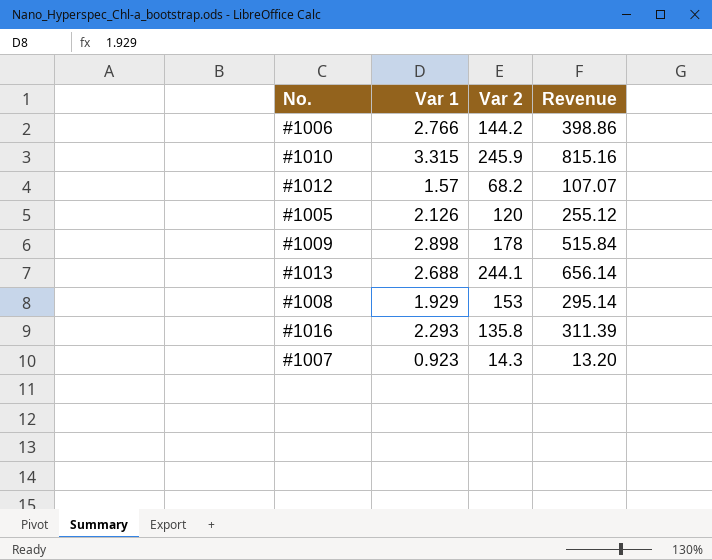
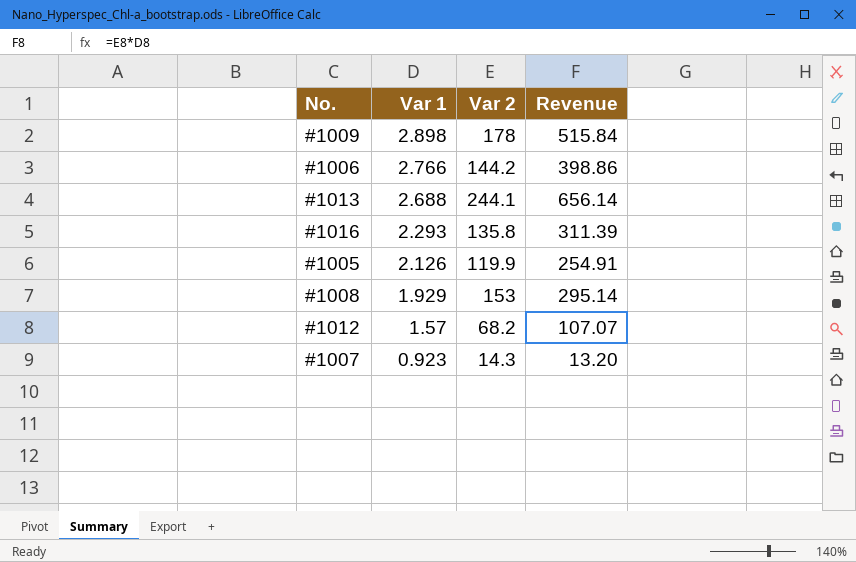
row order: none -> Var 1 descending
row #1010: 3.315 | 245.9 | 815.16 -> none
#1005 | Var 2: 120 -> 119.9
#1005 | Revenue: 255.12 -> 254.91

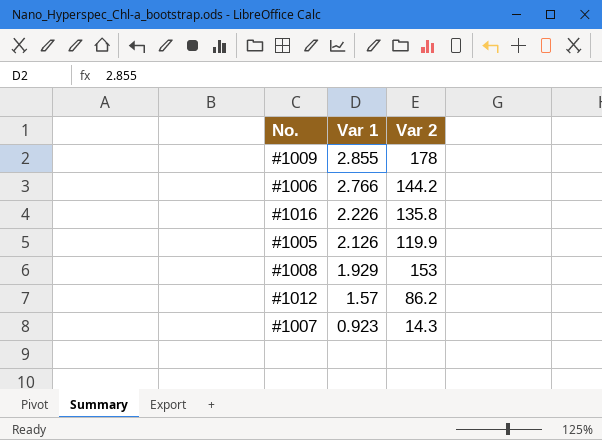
column Revenue | formula: [Var 1] * [Var 2] -> none
row #1013: 2.688 | 244.1 | 656.14 -> none
#1009 | Var 1: 2.898 -> 2.855
#1016 | Var 1: 2.293 -> 2.226
#1012 | Var 2: 68.2 -> 86.2

